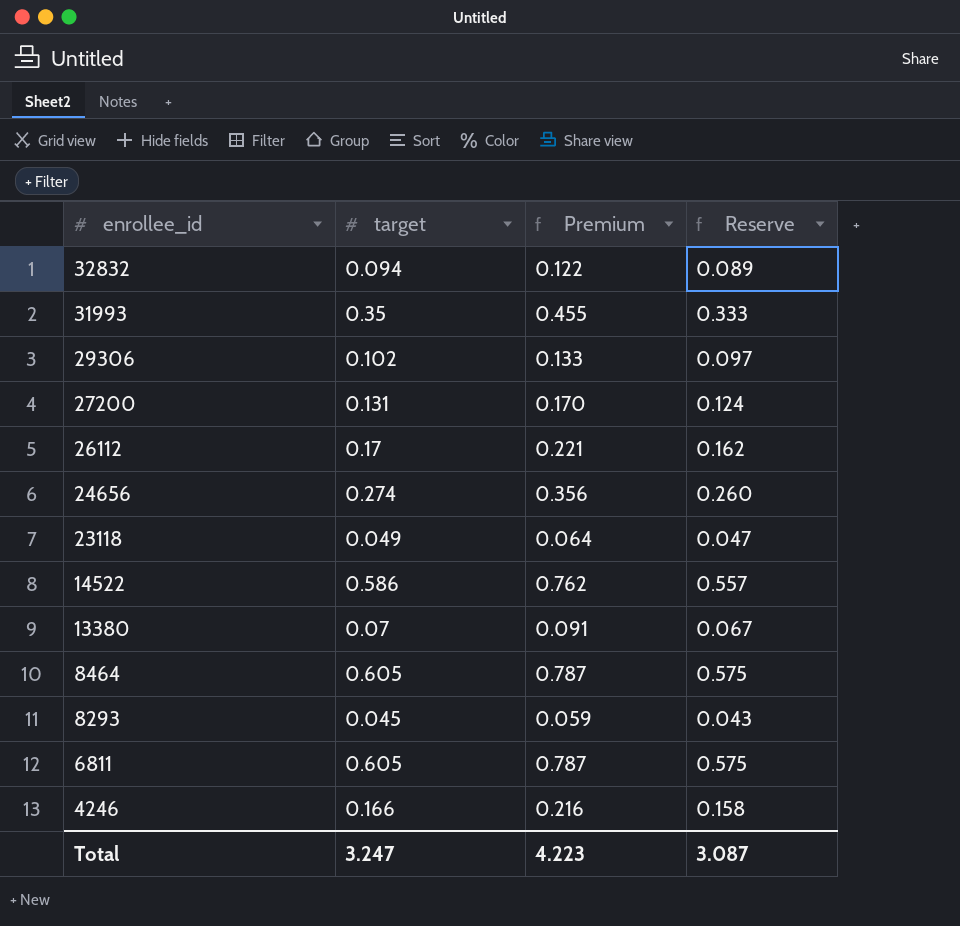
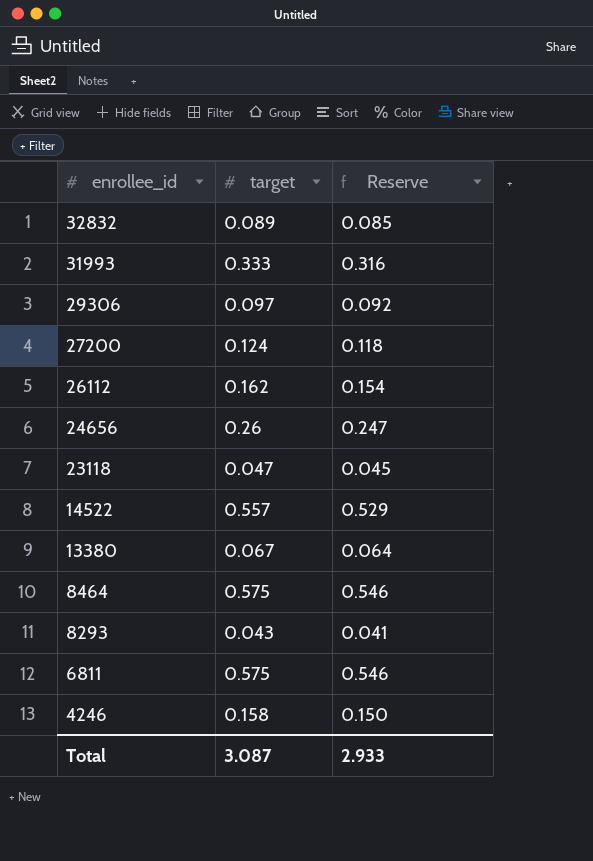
column Premium | formula: [target] * 1.3 -> none
32832 | target: 0.094 -> 0.089
32832 | Reserve: 0.089 -> 0.085
31993 | target: 0.35 -> 0.333
31993 | Reserve: 0.333 -> 0.316
29306 | target: 0.102 -> 0.097
29306 | Reserve: 0.097 -> 0.092
27200 | target: 0.131 -> 0.124
27200 | Reserve: 0.124 -> 0.118
26112 | target: 0.17 -> 0.162
26112 | Reserve: 0.162 -> 0.154
24656 | target: 0.274 -> 0.26
24656 | Reserve: 0.260 -> 0.247
23118 | target: 0.049 -> 0.047
23118 | Reserve: 0.047 -> 0.045
14522 | target: 0.586 -> 0.557
14522 | Reserve: 0.557 -> 0.529
13380 | target: 0.07 -> 0.067
13380 | Reserve: 0.067 -> 0.064
8464 | target: 0.605 -> 0.575
8464 | Reserve: 0.575 -> 0.546
8293 | target: 0.045 -> 0.043
8293 | Reserve: 0.043 -> 0.041
6811 | target: 0.605 -> 0.575
6811 | Reserve: 0.575 -> 0.546
4246 | target: 0.166 -> 0.158
4246 | Reserve: 0.158 -> 0.150
Total | target: 3.247 -> 3.087
Total | Reserve: 3.087 -> 2.933

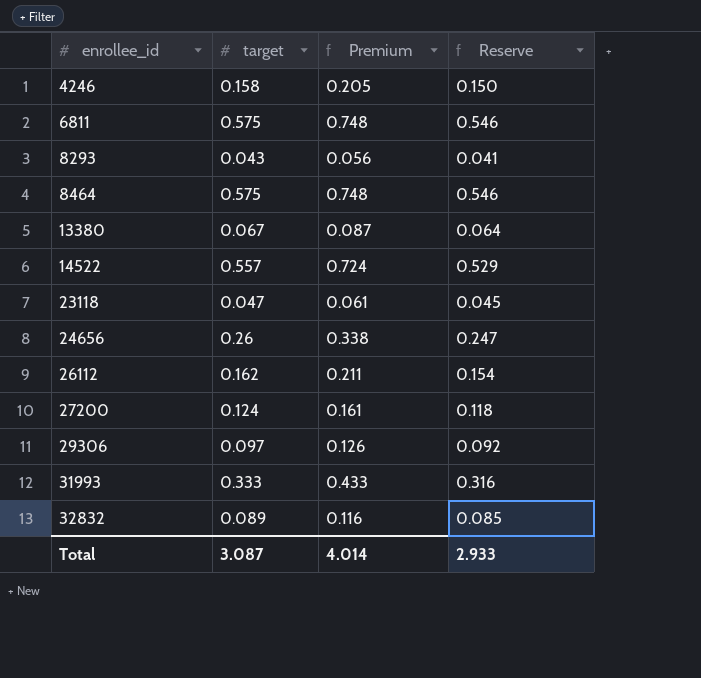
row order: enrollee_id descending -> enrollee_id ascending
column Premium | formula: none -> [target] * 1.3

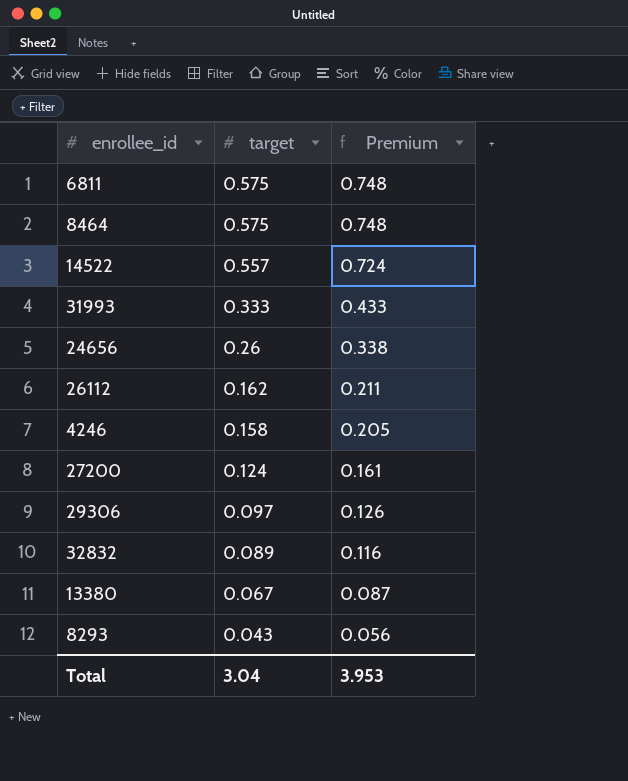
row order: enrollee_id ascending -> target descending
column Reserve | formula: [target] * 0.95 -> none
row 23118: 0.047 | 0.061 | 0.045 -> none
Total | target: 3.087 -> 3.04
Total | Premium: 4.014 -> 3.953

